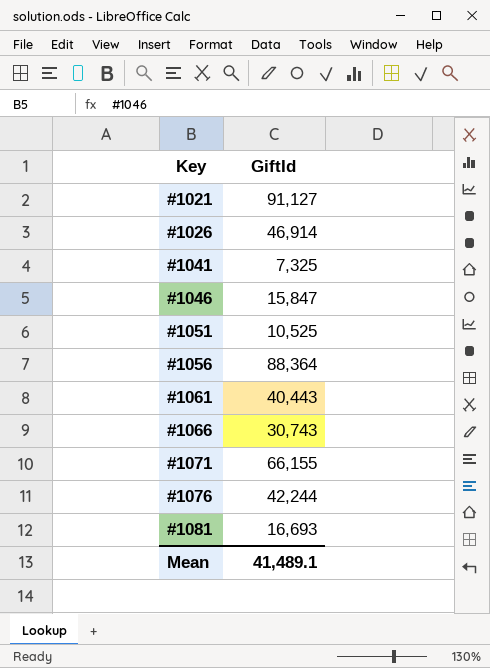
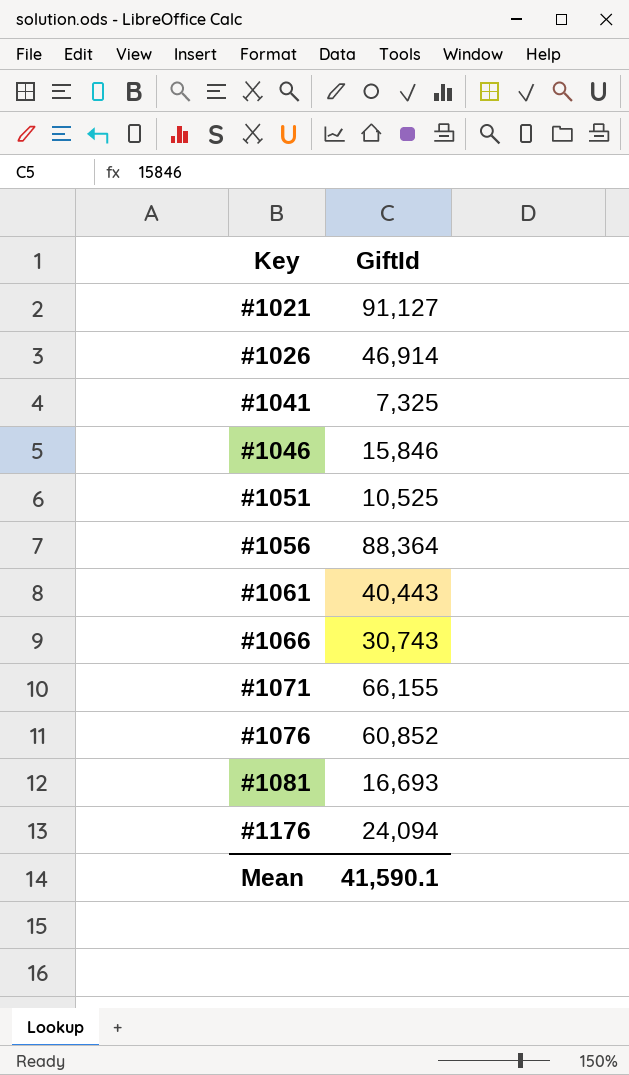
#1046 | GiftId: 15,847 -> 15,846
#1076 | GiftId: 42,244 -> 60,852
row #1176: none -> 24,094
Mean | GiftId: 41,489.1 -> 41,590.1

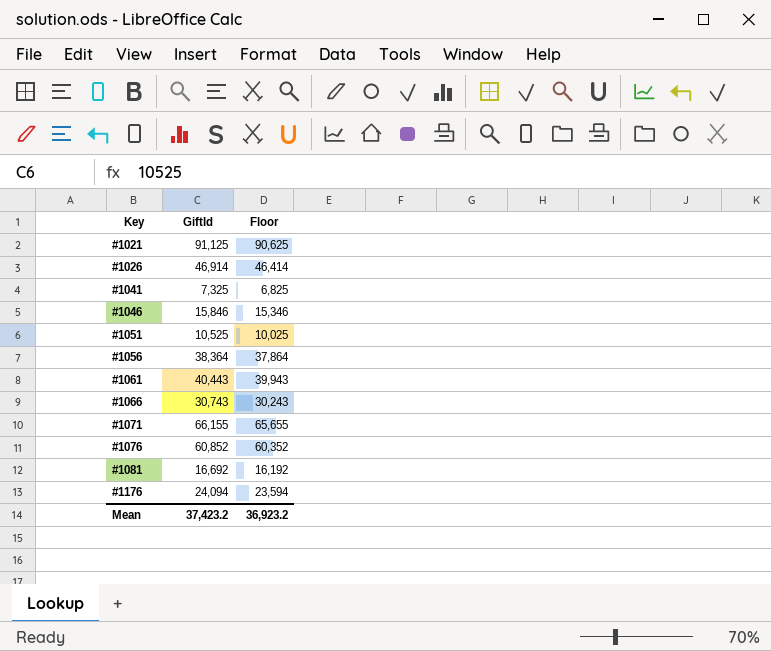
column Floor | formula: none -> [GiftId] - 500
#1021 | GiftId: 91,127 -> 91,125
#1056 | GiftId: 88,364 -> 38,364
#1081 | GiftId: 16,693 -> 16,692
Mean | GiftId: 41,590.1 -> 37,423.2

